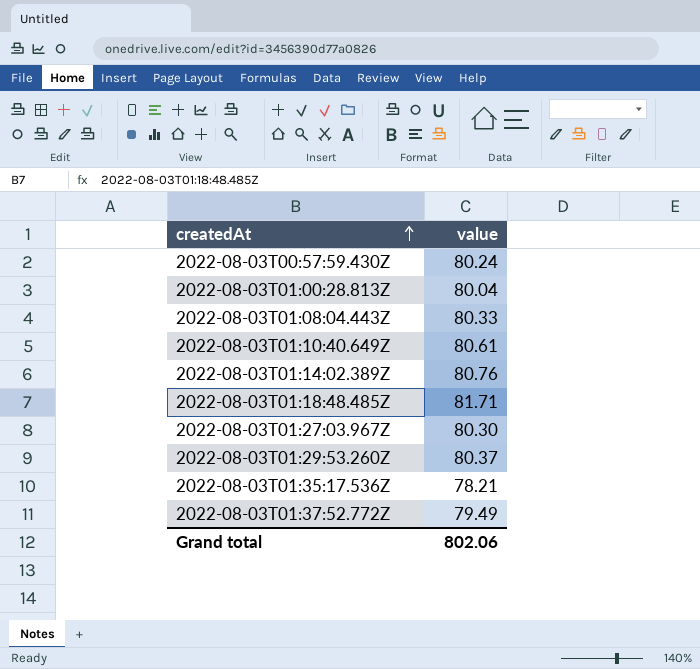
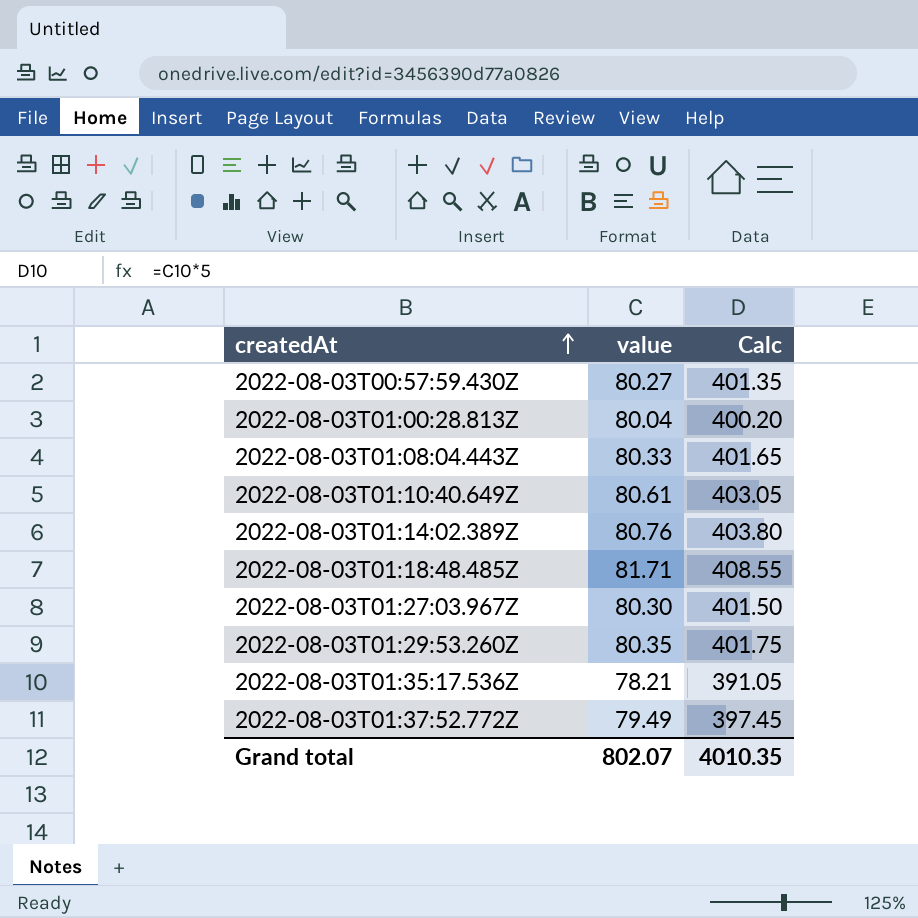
column Calc | formula: none -> [value] * 5
2022-08-03T00:57:59.430Z | value: 80.24 -> 80.27
2022-08-03T01:29:53.260Z | value: 80.37 -> 80.35
Grand total | value: 802.06 -> 802.07

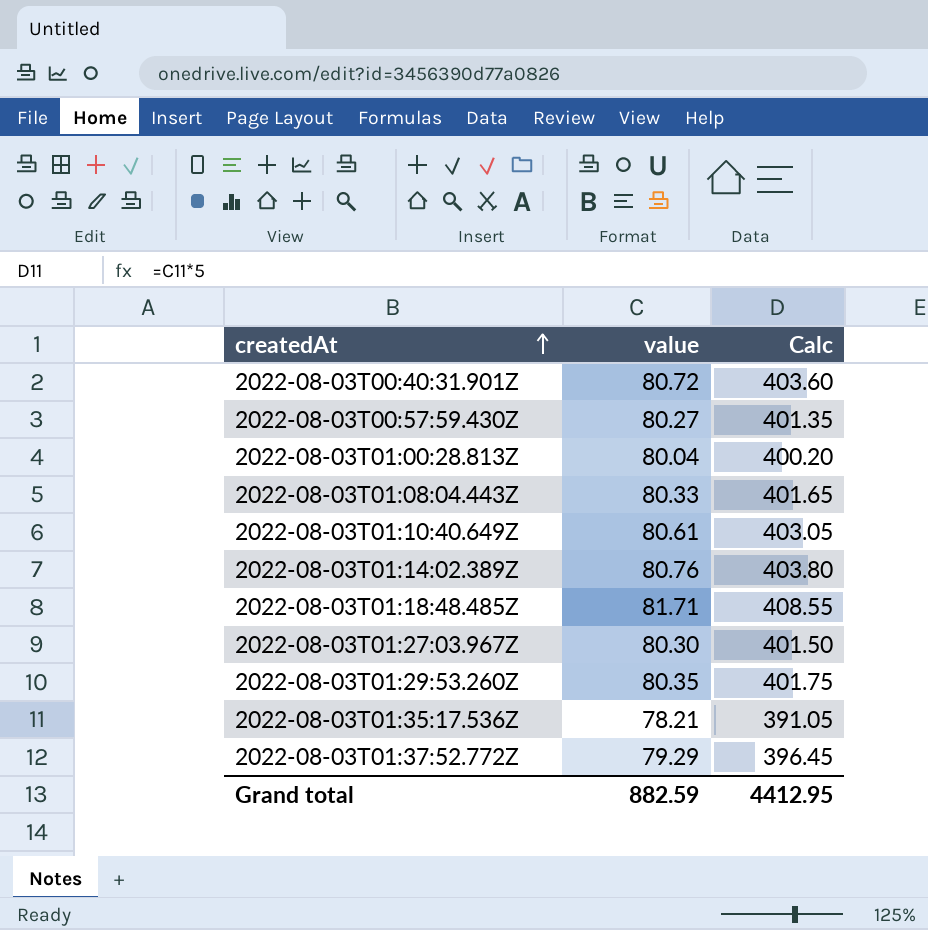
row 2022-08-03T00:40:31.901Z: none -> 80.72 | 403.60
2022-08-03T01:37:52.772Z | value: 79.49 -> 79.29
2022-08-03T01:37:52.772Z | Calc: 397.45 -> 396.45
Grand total | value: 802.07 -> 882.59
Grand total | Calc: 4010.35 -> 4412.95

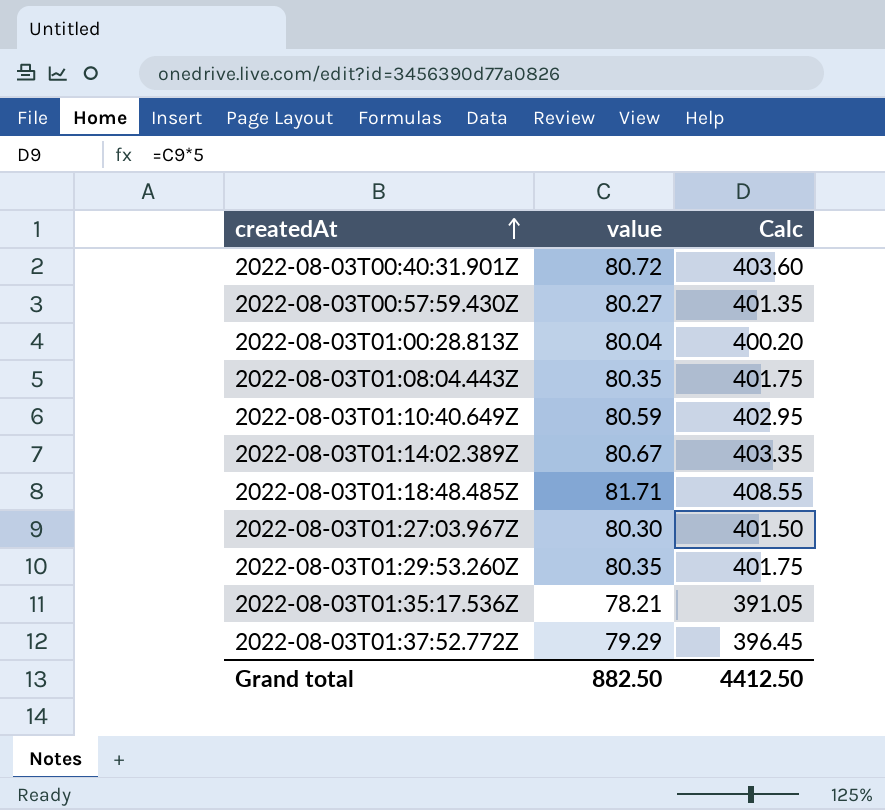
2022-08-03T01:08:04.443Z | value: 80.33 -> 80.35
2022-08-03T01:08:04.443Z | Calc: 401.65 -> 401.75
2022-08-03T01:10:40.649Z | value: 80.61 -> 80.59
2022-08-03T01:10:40.649Z | Calc: 403.05 -> 402.95
2022-08-03T01:14:02.389Z | value: 80.76 -> 80.67
2022-08-03T01:14:02.389Z | Calc: 403.80 -> 403.35
Grand total | value: 882.59 -> 882.50
Grand total | Calc: 4412.95 -> 4412.50

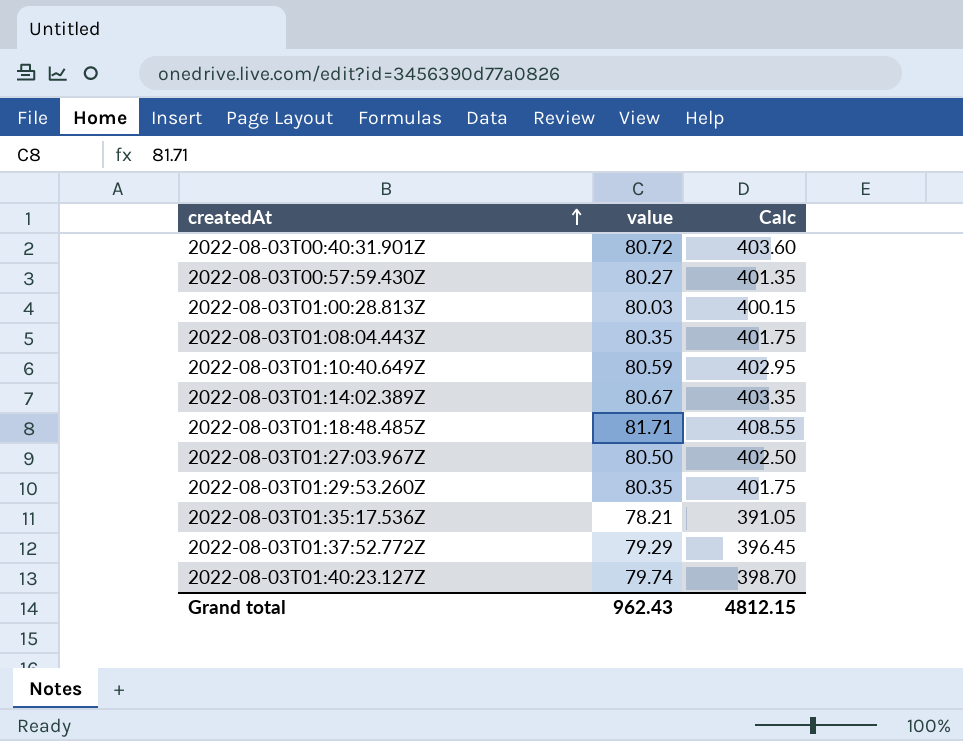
2022-08-03T01:00:28.813Z | value: 80.04 -> 80.03
2022-08-03T01:00:28.813Z | Calc: 400.20 -> 400.15
2022-08-03T01:27:03.967Z | value: 80.30 -> 80.50
2022-08-03T01:27:03.967Z | Calc: 401.50 -> 402.50
row 2022-08-03T01:40:23.127Z: none -> 79.74 | 398.70
Grand total | value: 882.50 -> 962.43
Grand total | Calc: 4412.50 -> 4812.15

